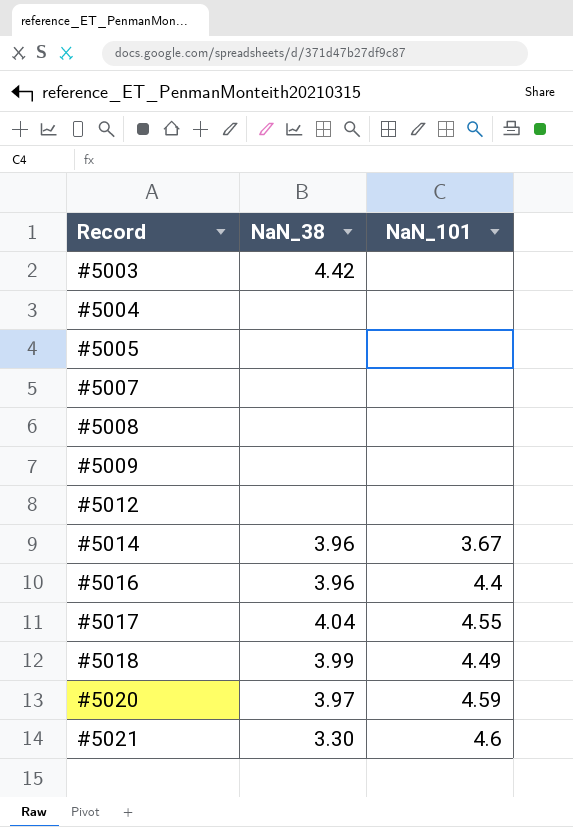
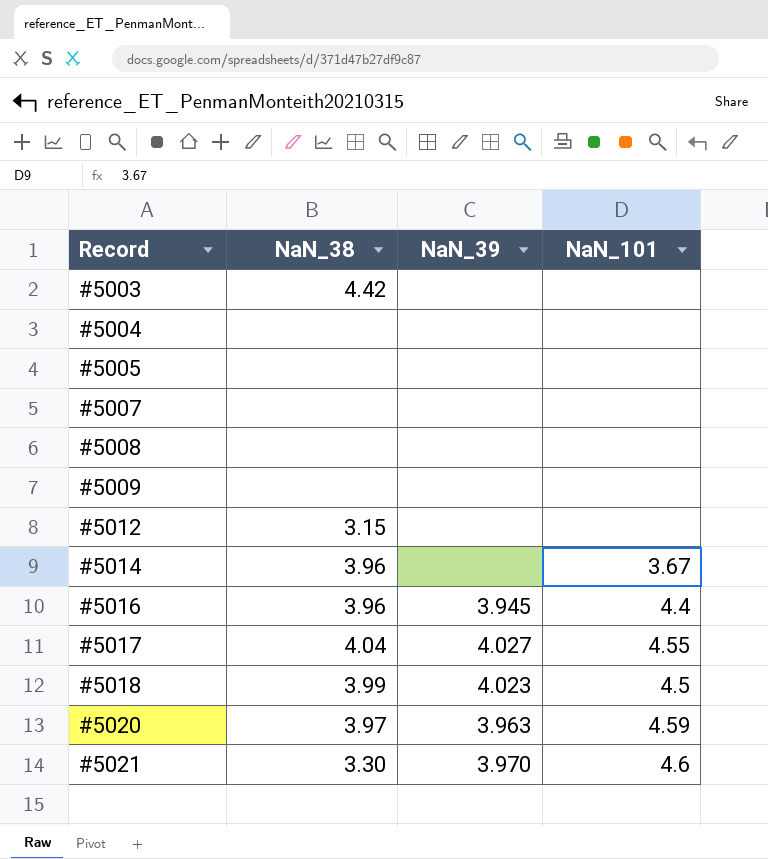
column NaN_39 | position: none -> 3
#5012 | NaN_38: none -> 3.15
#5018 | NaN_101: 4.49 -> 4.5

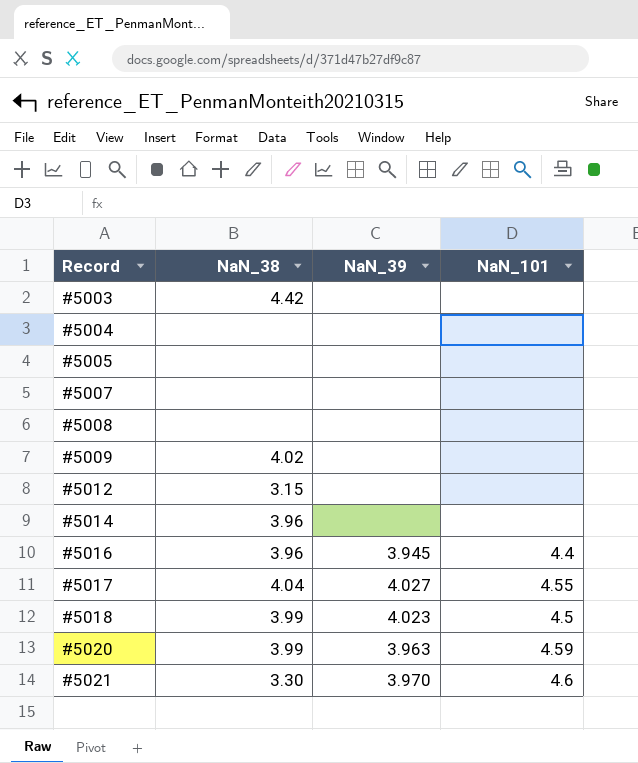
#5009 | NaN_38: none -> 4.02
#5014 | NaN_101: 3.67 -> none
#5020 | NaN_38: 3.97 -> 3.99

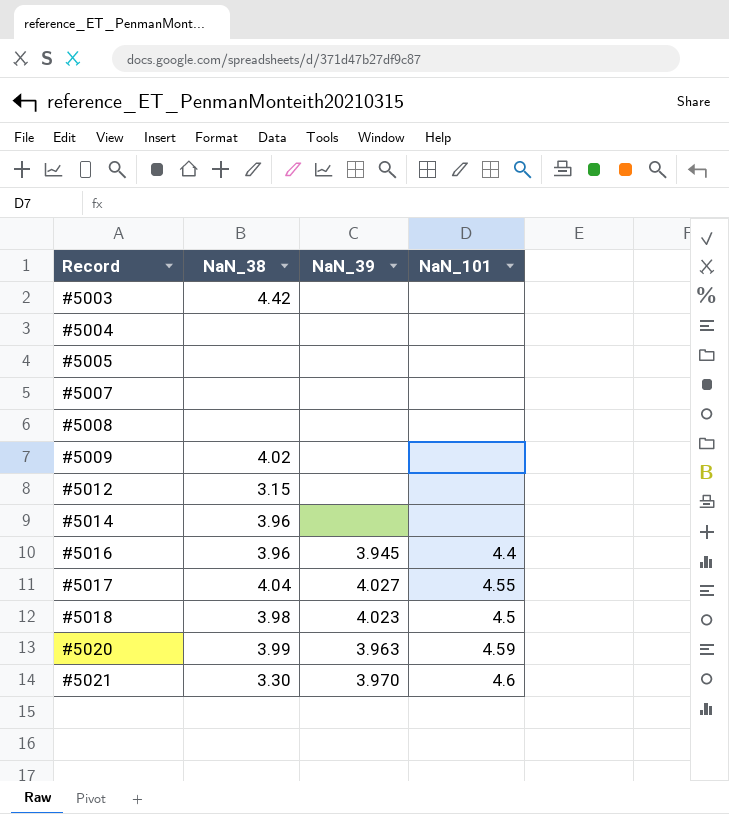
#5018 | NaN_38: 3.99 -> 3.98

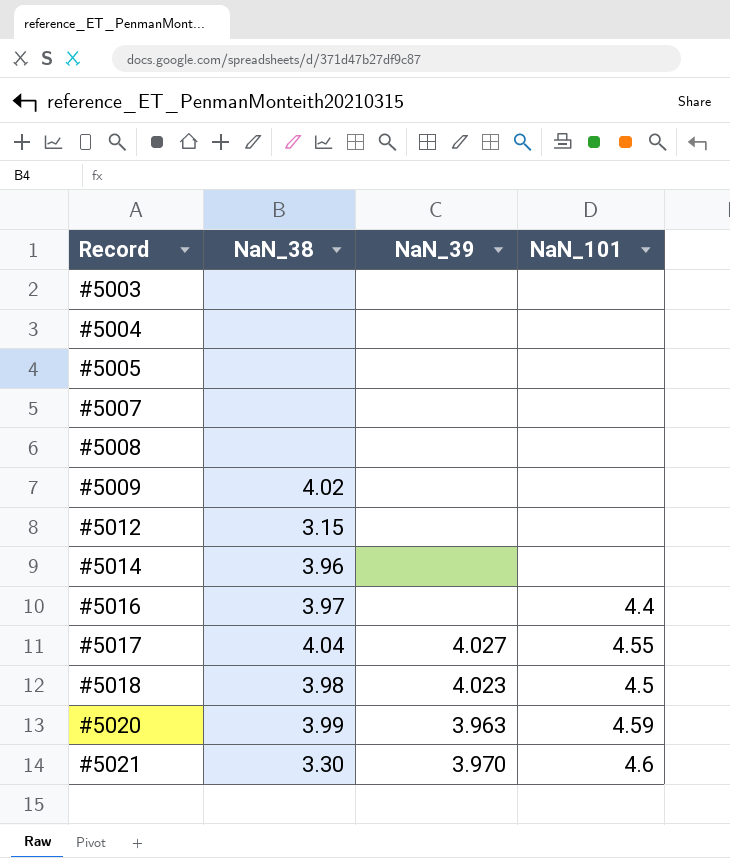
#5003 | NaN_38: 4.42 -> none
#5016 | NaN_38: 3.96 -> 3.97
#5016 | NaN_39: 3.945 -> none

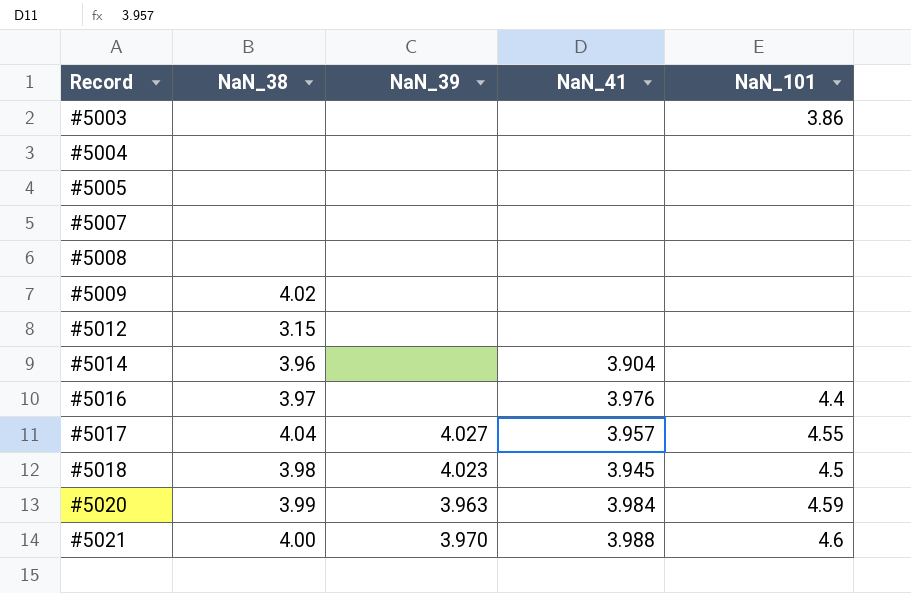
column NaN_41 | position: none -> 4
#5003 | NaN_101: none -> 3.86
#5021 | NaN_38: 3.30 -> 4.00

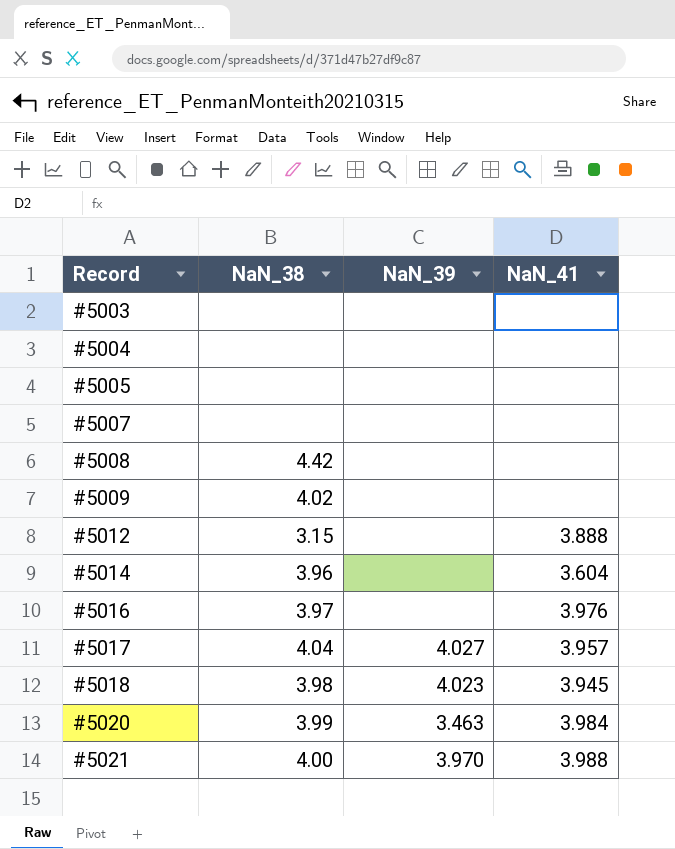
column NaN_101 | position: 5 -> none
#5008 | NaN_38: none -> 4.42
#5012 | NaN_41: none -> 3.888
#5014 | NaN_41: 3.904 -> 3.604
#5020 | NaN_39: 3.963 -> 3.463

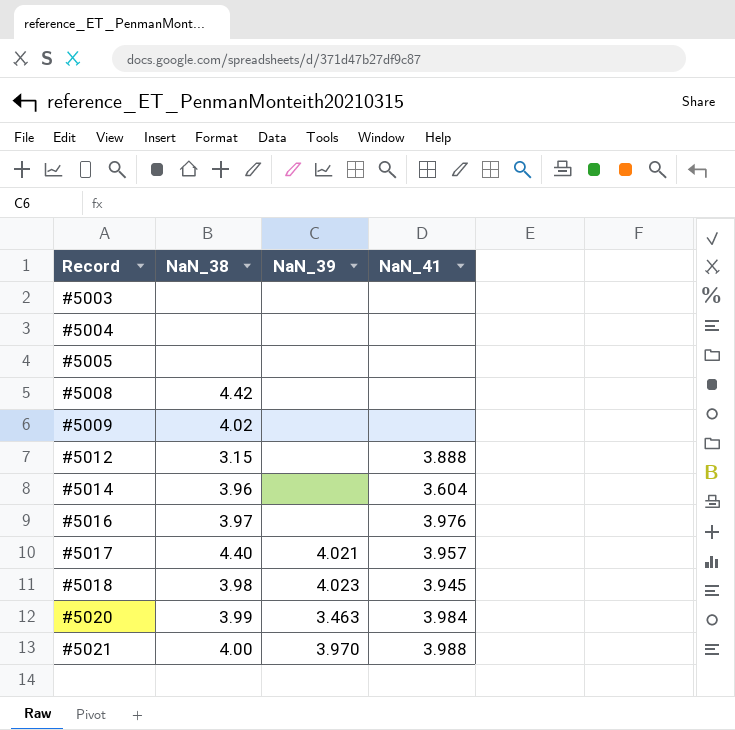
row #5007: none | none | none -> none
#5017 | NaN_38: 4.04 -> 4.40
#5017 | NaN_39: 4.027 -> 4.021

